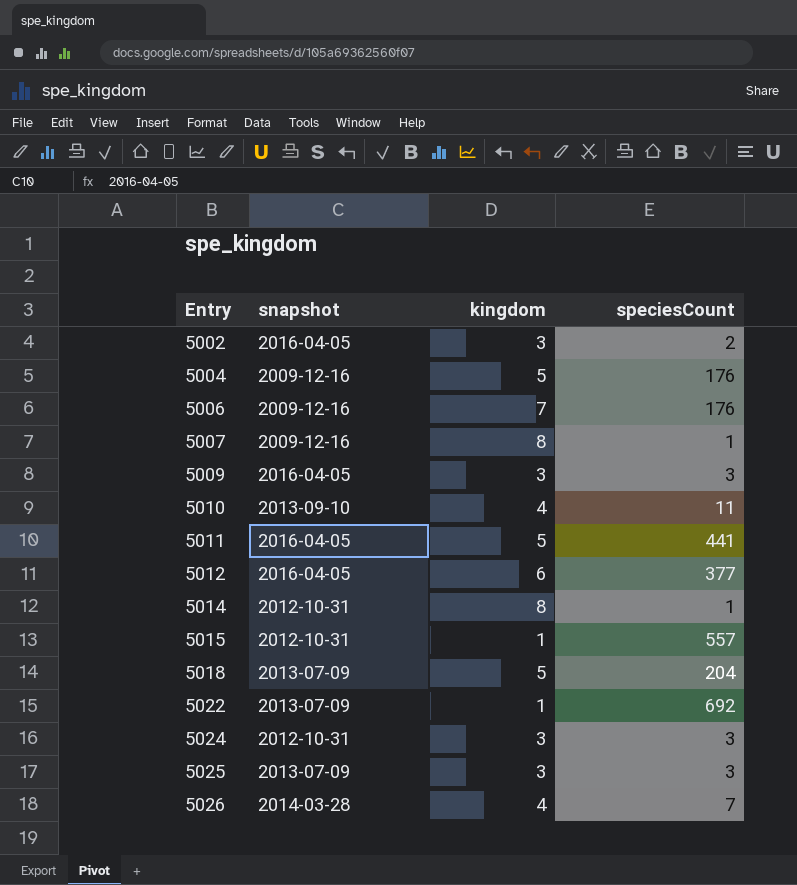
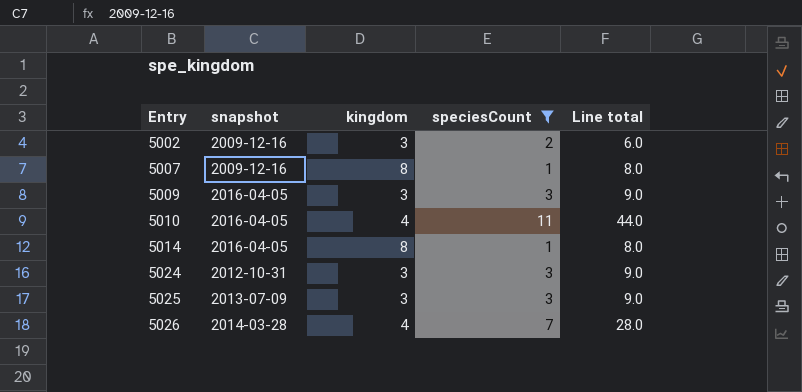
filter: none -> speciesCount <= 11
column Line total | formula: none -> [kingdom] * [speciesCount]
5002 | snapshot: 2016-04-05 -> 2009-12-16
5010 | snapshot: 2013-09-10 -> 2016-04-05
5014 | snapshot: 2012-10-31 -> 2016-04-05

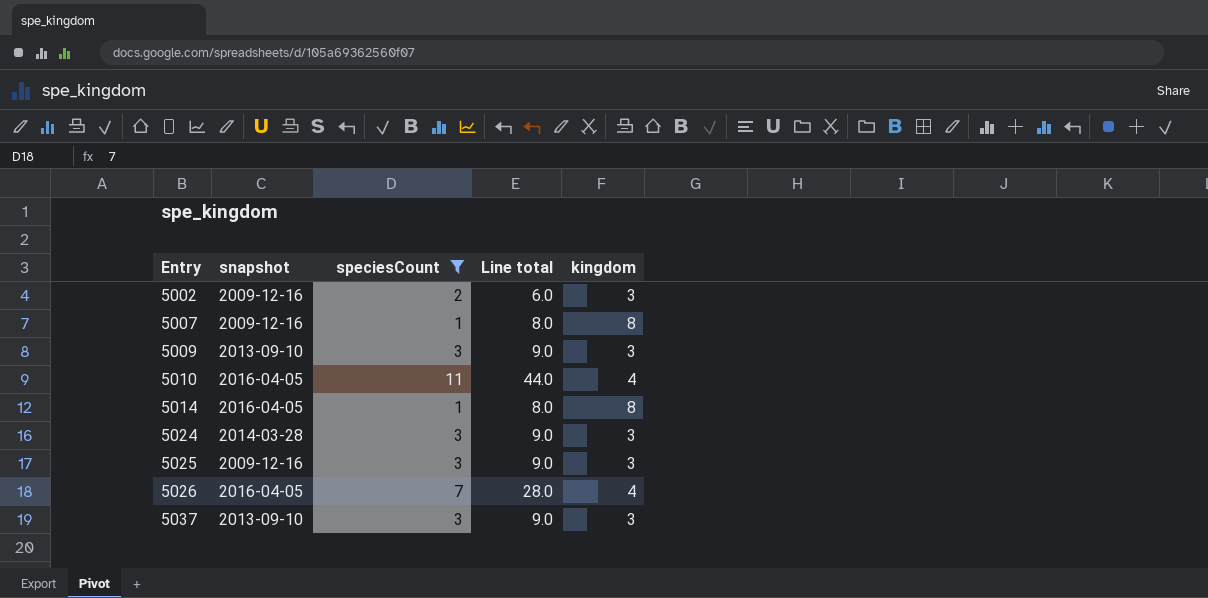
column kingdom | position: 3 -> 5
5009 | snapshot: 2016-04-05 -> 2013-09-10
5024 | snapshot: 2012-10-31 -> 2014-03-28
5025 | snapshot: 2013-07-09 -> 2009-12-16
5026 | snapshot: 2014-03-28 -> 2016-04-05
row 5037: none -> 2013-09-10 | 3 | 9.0 | 3

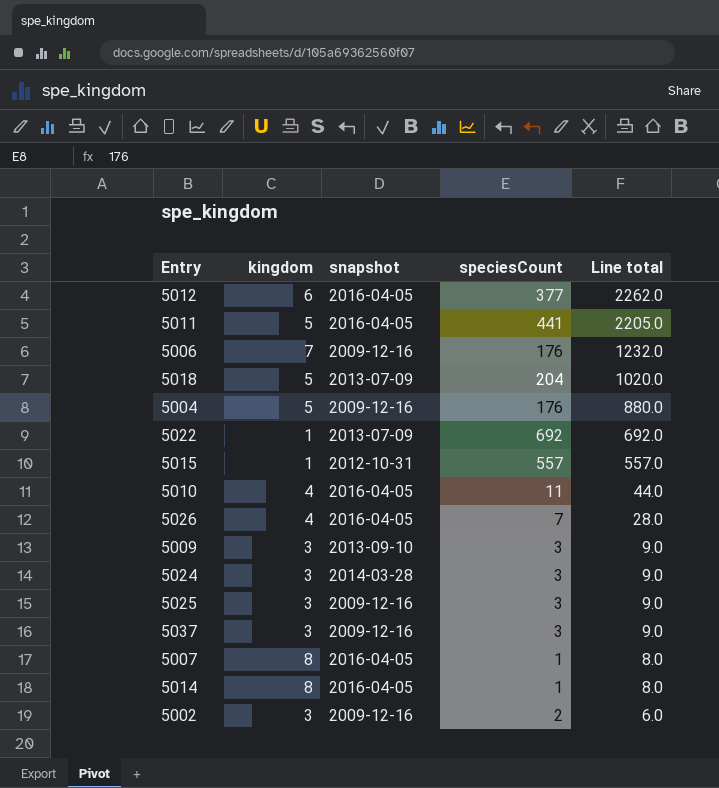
filter: speciesCount <= 11 -> none
row order: Entry ascending -> Line total descending
column kingdom | position: 5 -> 2
5037 | snapshot: 2013-09-10 -> 2009-12-16
5007 | snapshot: 2009-12-16 -> 2016-04-05

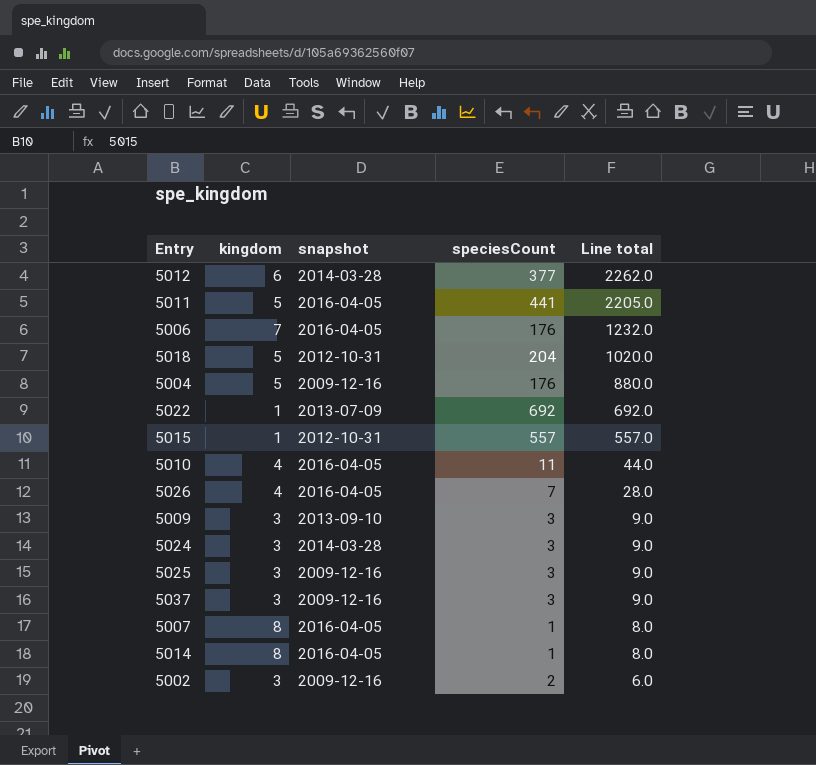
5012 | snapshot: 2016-04-05 -> 2014-03-28
5006 | snapshot: 2009-12-16 -> 2016-04-05
5018 | snapshot: 2013-07-09 -> 2012-10-31

